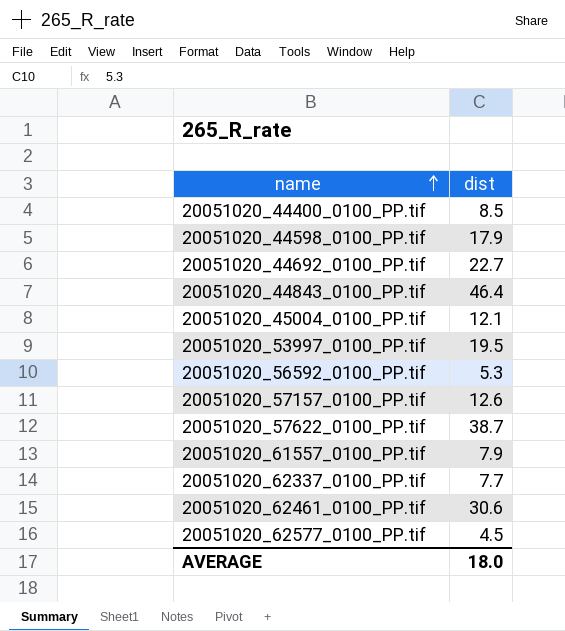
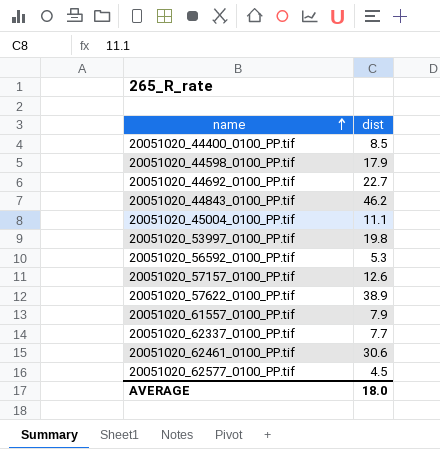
20051020_44843_0100_PP.tif | dist: 46.4 -> 46.2
20051020_45004_0100_PP.tif | dist: 12.1 -> 11.1
20051020_53997_0100_PP.tif | dist: 19.5 -> 19.8
20051020_57622_0100_PP.tif | dist: 38.7 -> 38.9

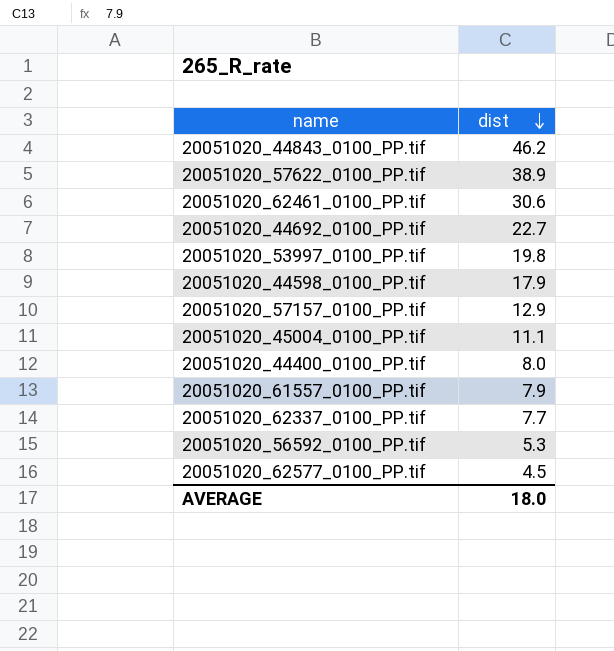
row order: name ascending -> dist descending
20051020_57157_0100_PP.tif | dist: 12.6 -> 12.9
20051020_44400_0100_PP.tif | dist: 8.5 -> 8.0

